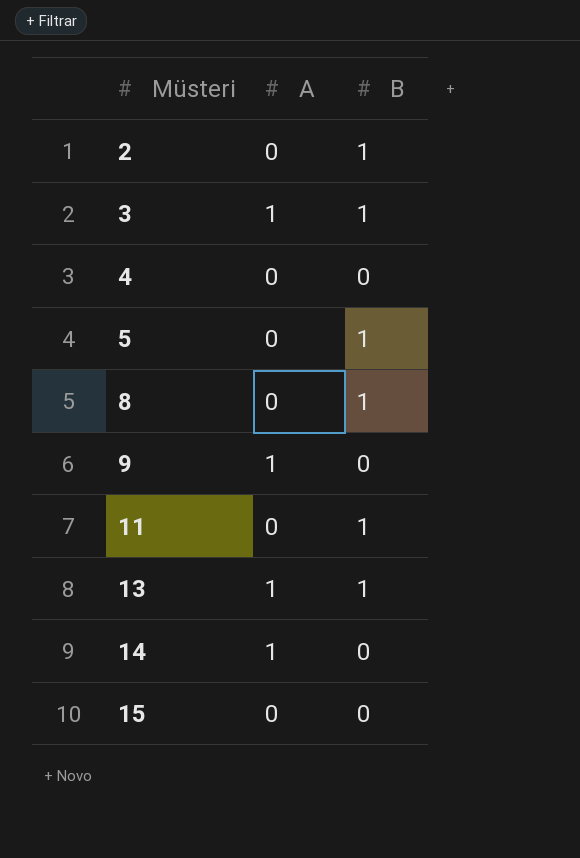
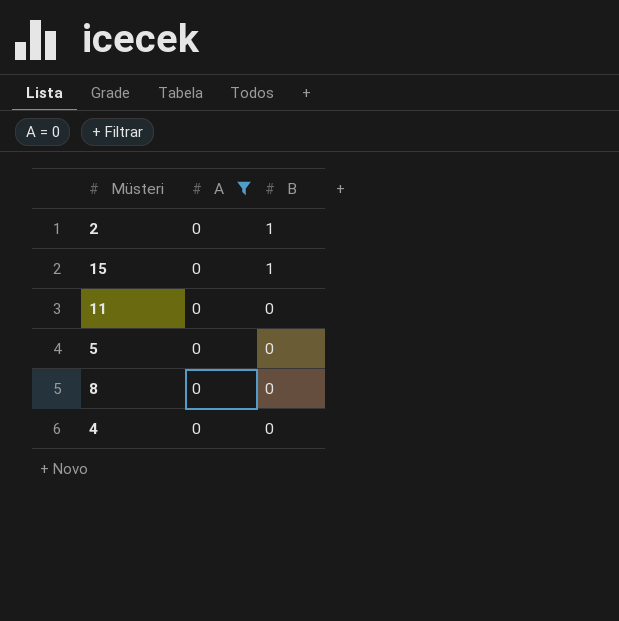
filter: none -> A = 0
row order: Müsteri ascending -> B descending
15 | B: 0 -> 1
11 | B: 1 -> 0
5 | B: 1 -> 0
8 | B: 1 -> 0

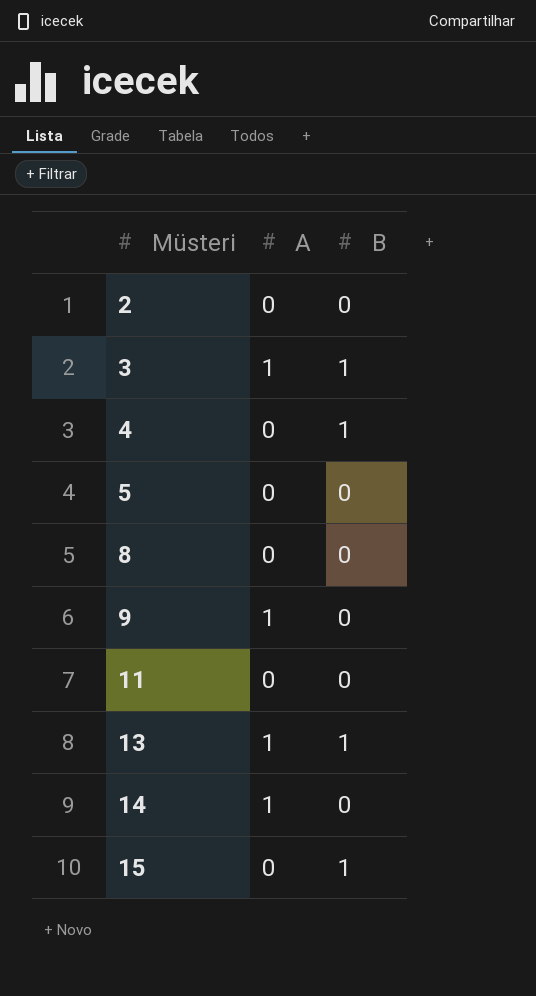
filter: A = 0 -> none
row order: B descending -> Müsteri ascending
2 | B: 1 -> 0
4 | B: 0 -> 1

